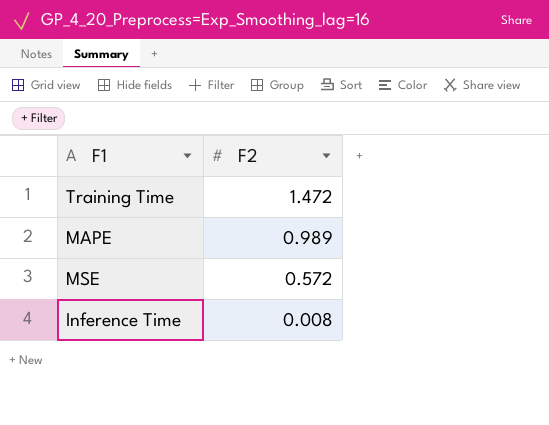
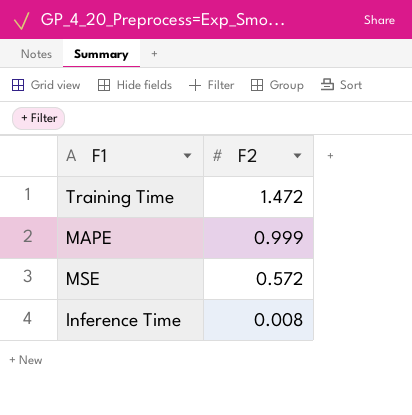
MAPE | F2: 0.989 -> 0.999

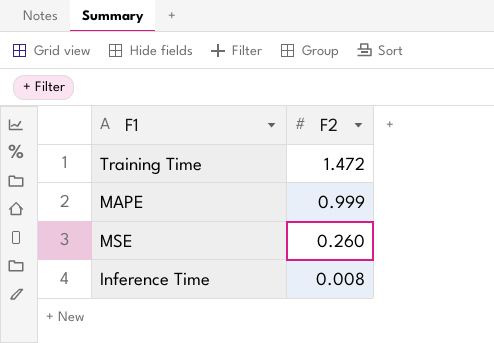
MSE | F2: 0.572 -> 0.260

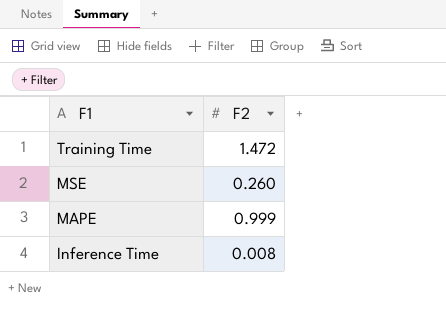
row order: F2 descending -> F1 descending

